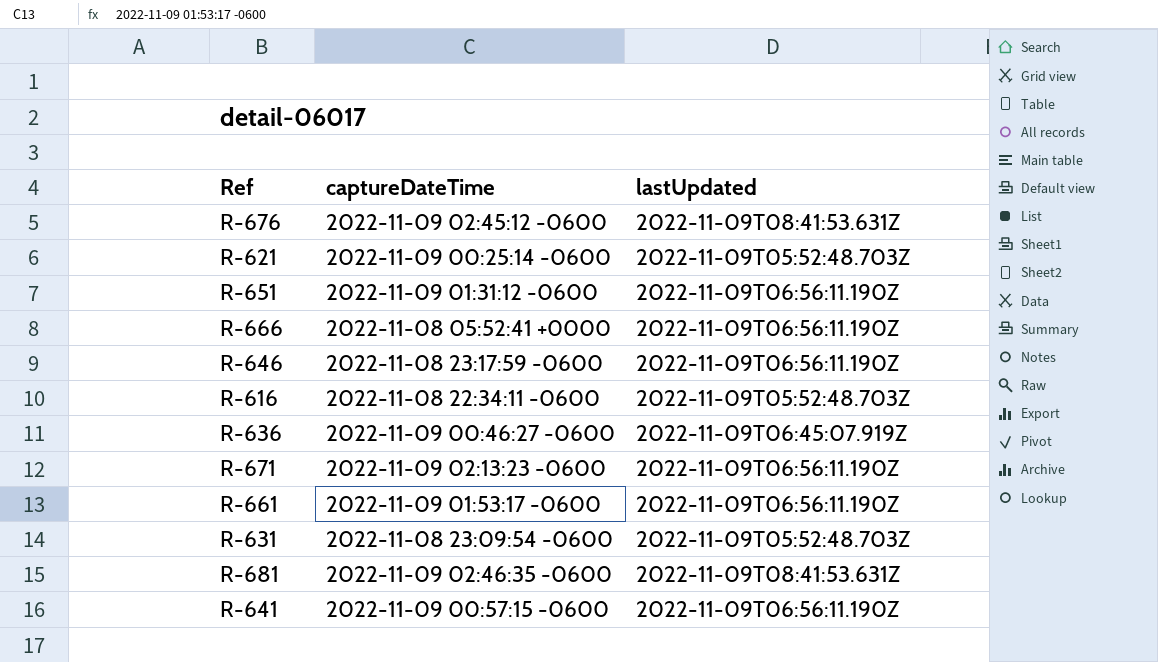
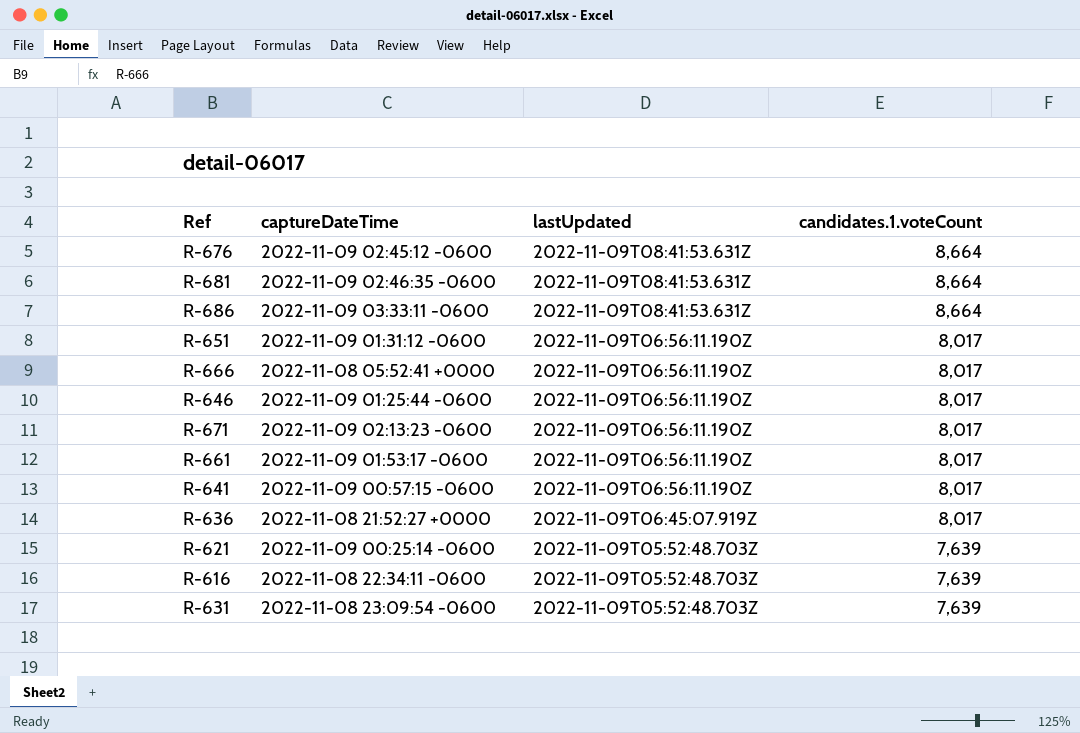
row order: none -> lastUpdated descending
column candidates.1.voteCount | position: none -> 4
row R-686: none -> 2022-11-09 03:33:11 -0600 | 2022-11-09T08:41:53.631Z | 8,664
R-646 | captureDateTime: 2022-11-08 23:17:59 -0600 -> 2022-11-09 01:25:44 -0600
R-636 | captureDateTime: 2022-11-09 00:46:27 -0600 -> 2022-11-08 21:52:27 +0000

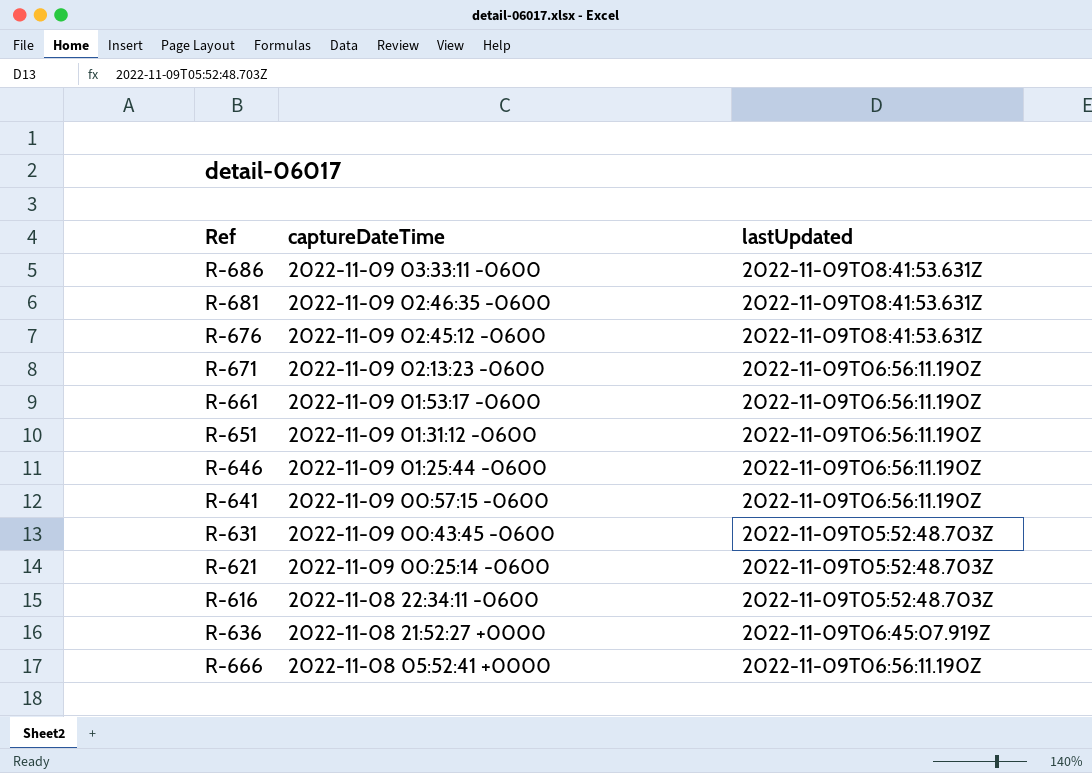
row order: lastUpdated descending -> captureDateTime descending
column candidates.1.voteCount | position: 4 -> none
R-631 | captureDateTime: 2022-11-08 23:09:54 -0600 -> 2022-11-09 00:43:45 -0600

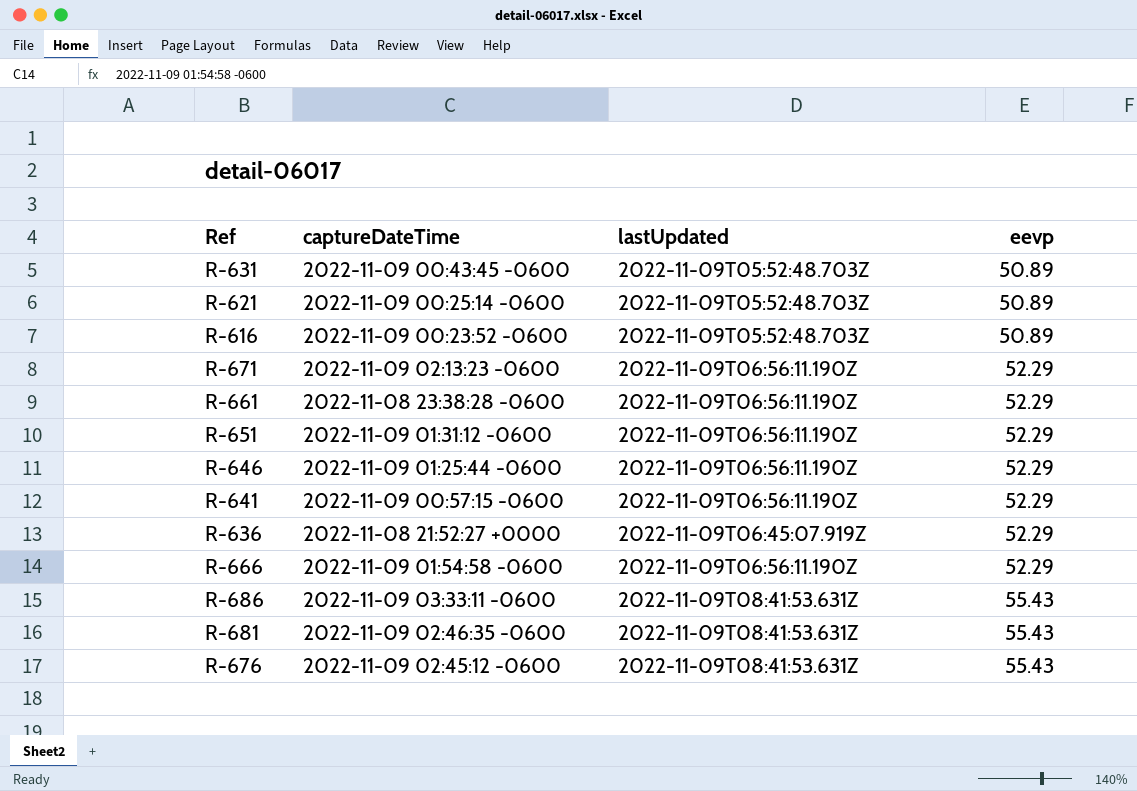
row order: captureDateTime descending -> eevp ascending
column eevp | position: none -> 4
R-616 | captureDateTime: 2022-11-08 22:34:11 -0600 -> 2022-11-09 00:23:52 -0600
R-661 | captureDateTime: 2022-11-09 01:53:17 -0600 -> 2022-11-08 23:38:28 -0600
R-666 | captureDateTime: 2022-11-08 05:52:41 +0000 -> 2022-11-09 01:54:58 -0600

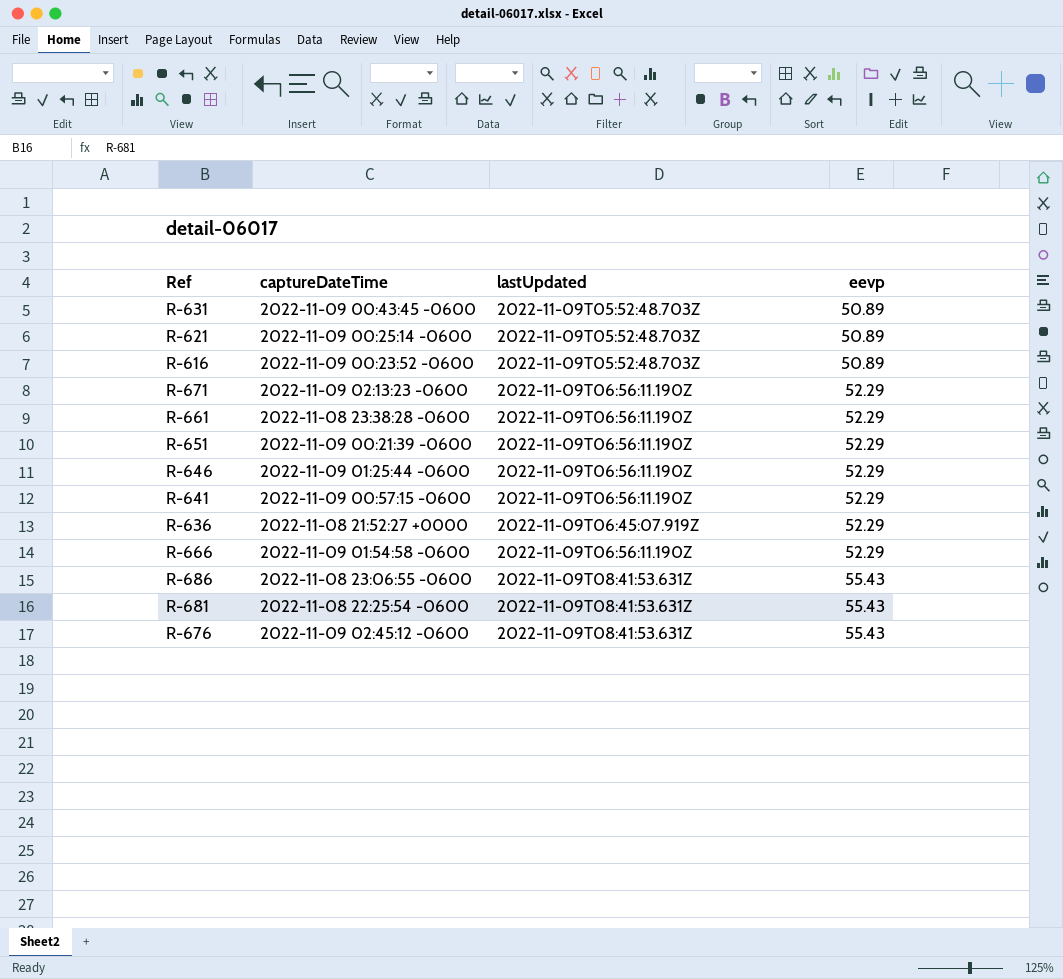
R-651 | captureDateTime: 2022-11-09 01:31:12 -0600 -> 2022-11-09 00:21:39 -0600
R-686 | captureDateTime: 2022-11-09 03:33:11 -0600 -> 2022-11-08 23:06:55 -0600
R-681 | captureDateTime: 2022-11-09 02:46:35 -0600 -> 2022-11-08 22:25:54 -0600

